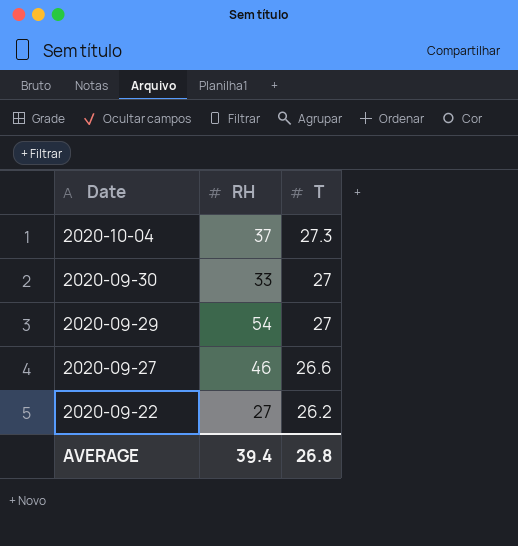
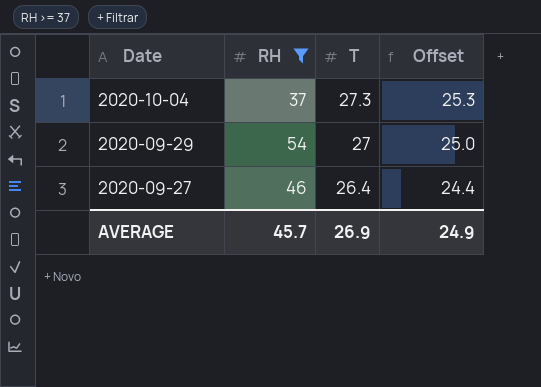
filter: none -> RH >= 37
column Offset | formula: none -> [T] - 2
2020-09-27 | T: 26.6 -> 26.4
AVERAGE | RH: 39.4 -> 45.7
AVERAGE | T: 26.8 -> 26.9

